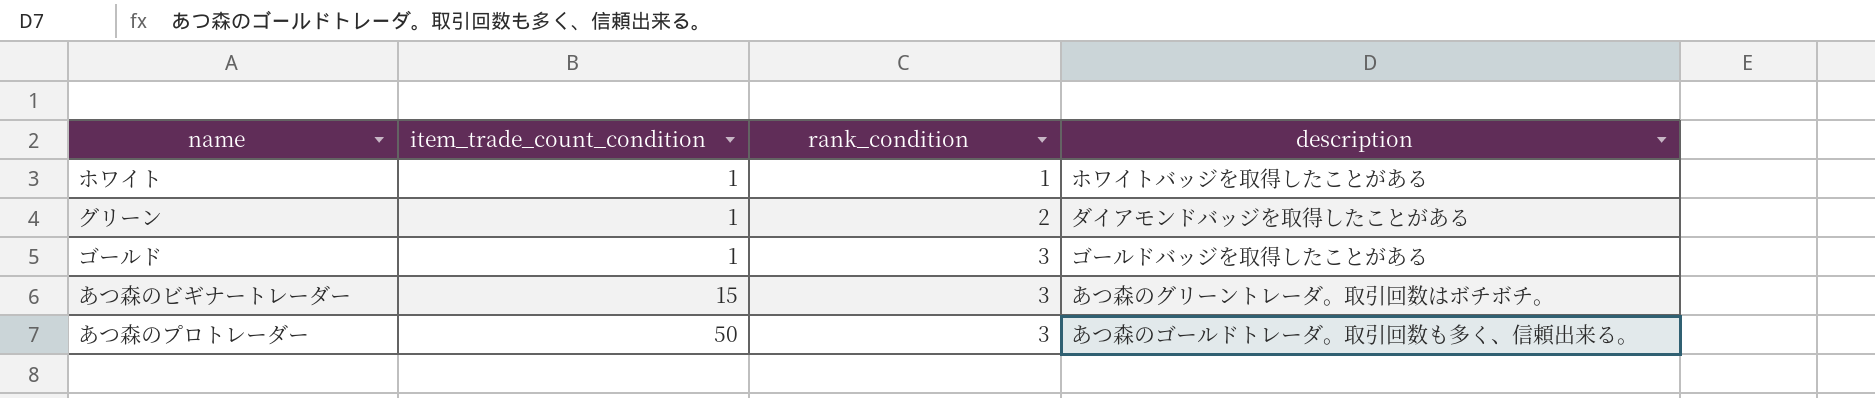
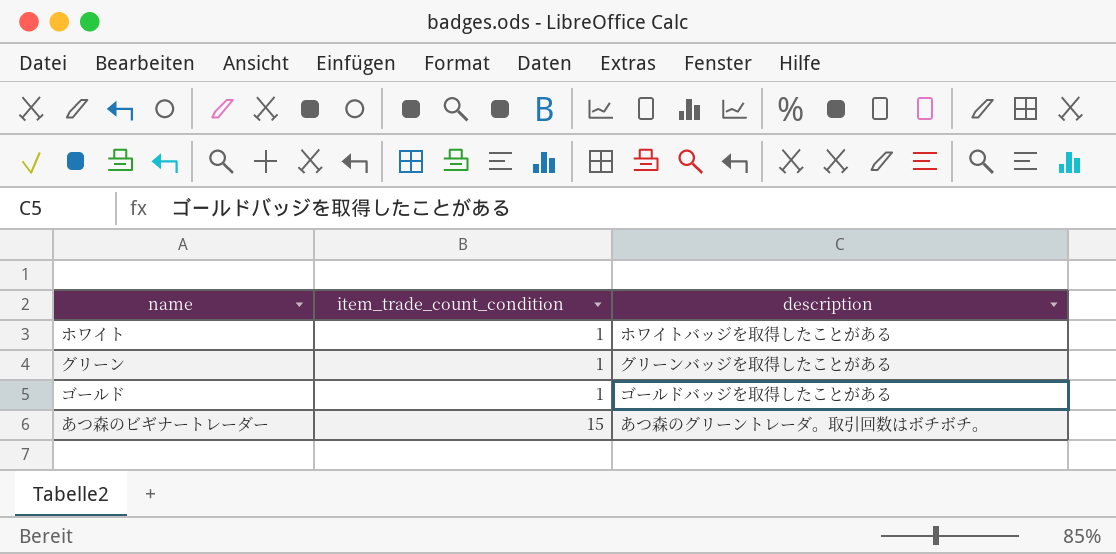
column rank_condition | position: 3 -> none
row あつ森のプロトレーダー: 50 | 3 | あつ森のゴールドトレーダ。取引回数も多く、信頼出来る。 -> none
グリーン | description: ダイアモンドバッジを取得したことがある -> グリーンバッジを取得したことがある

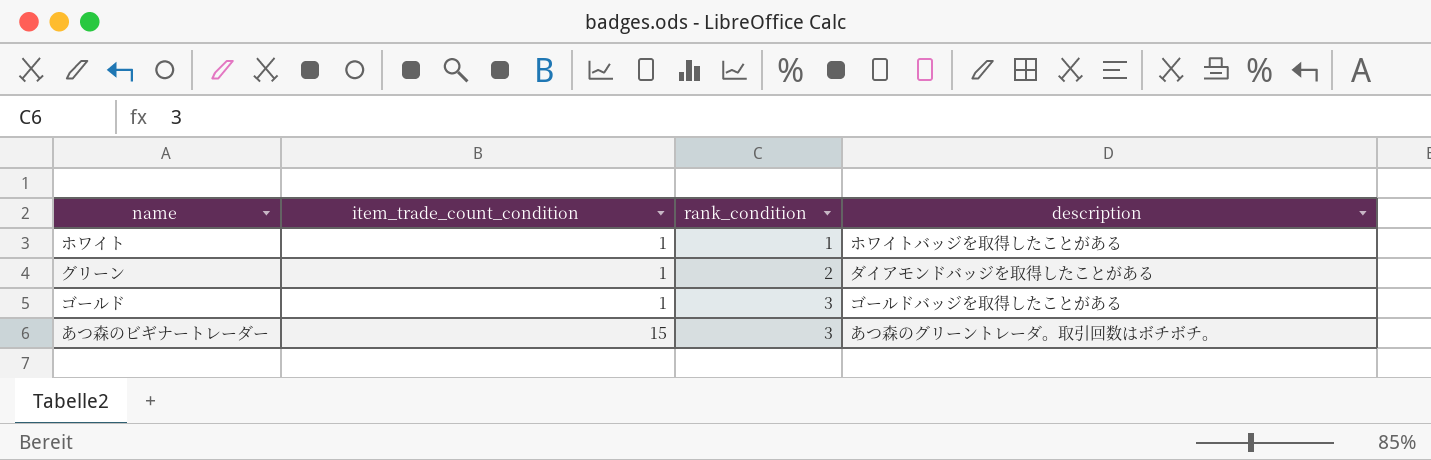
column rank_condition | position: none -> 3
グリーン | description: グリーンバッジを取得したことがある -> ダイアモンドバッジを取得したことがある

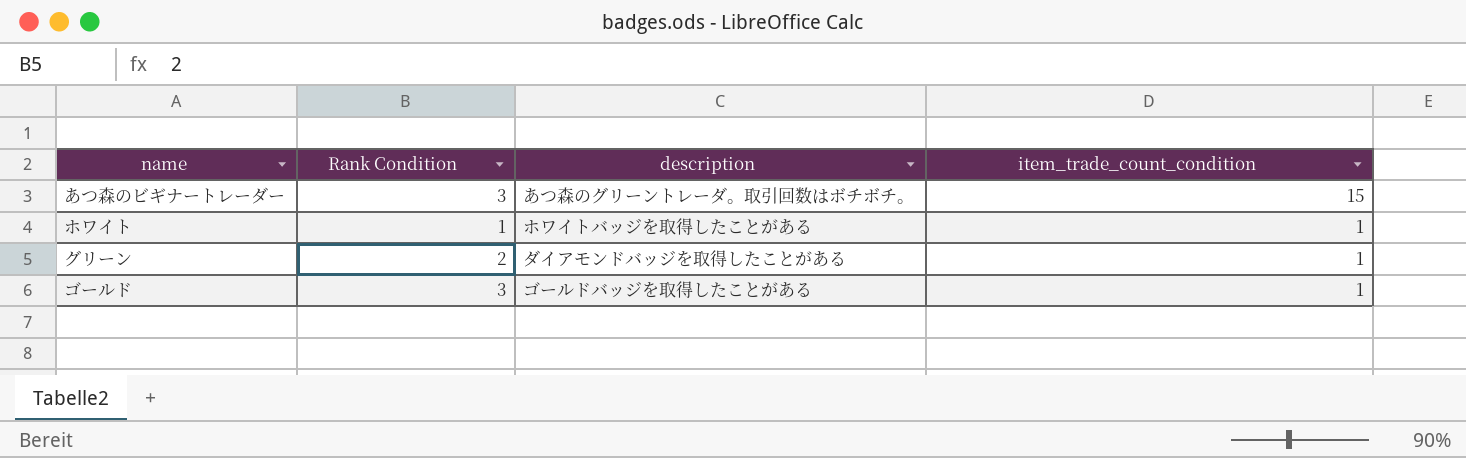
row order: item_trade_count_condition ascending -> item_trade_count_condition descending
column name: rank_condition -> Rank Condition
column item_trade_count_condition | position: 2 -> 4

